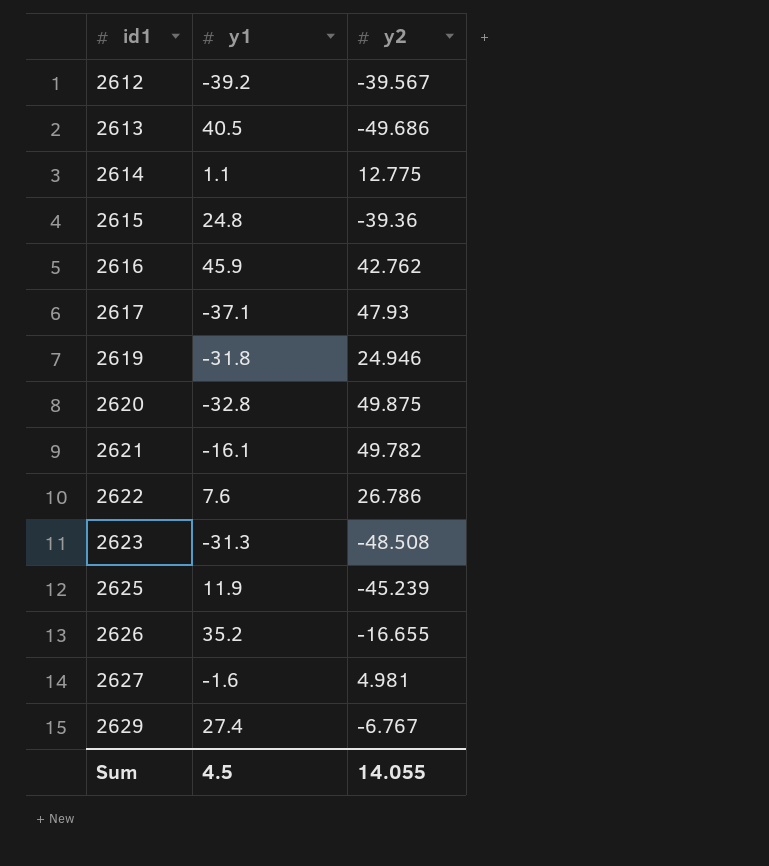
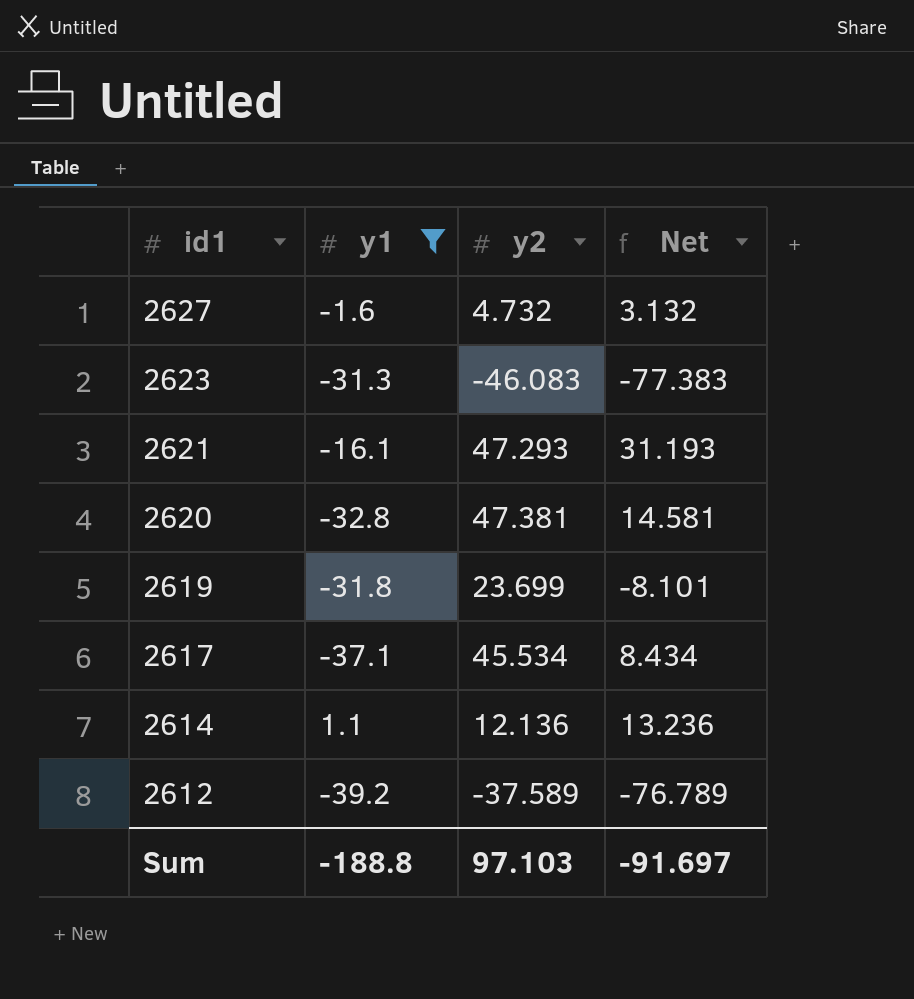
filter: none -> y1 <= 1.1
row order: id1 ascending -> id1 descending
column Net | formula: none -> [y1] + [y2]
2627 | y2: 4.981 -> 4.732
2623 | y2: -48.508 -> -46.083
2621 | y2: 49.782 -> 47.293
2620 | y2: 49.875 -> 47.381
2619 | y2: 24.946 -> 23.699
2617 | y2: 47.93 -> 45.534
2614 | y2: 12.775 -> 12.136
2612 | y2: -39.567 -> -37.589
Sum | y1: 4.5 -> -188.8
Sum | y2: 14.055 -> 97.103

